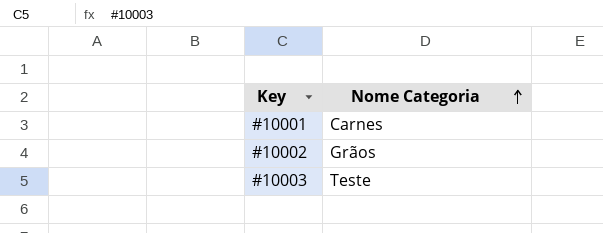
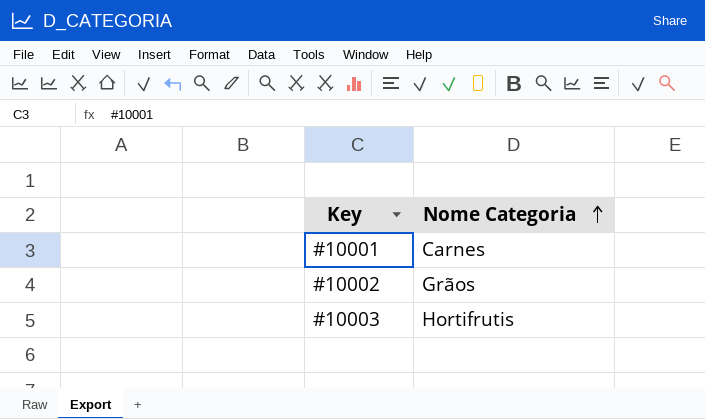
#10003 | Nome Categoria: Teste -> Hortifrutis

